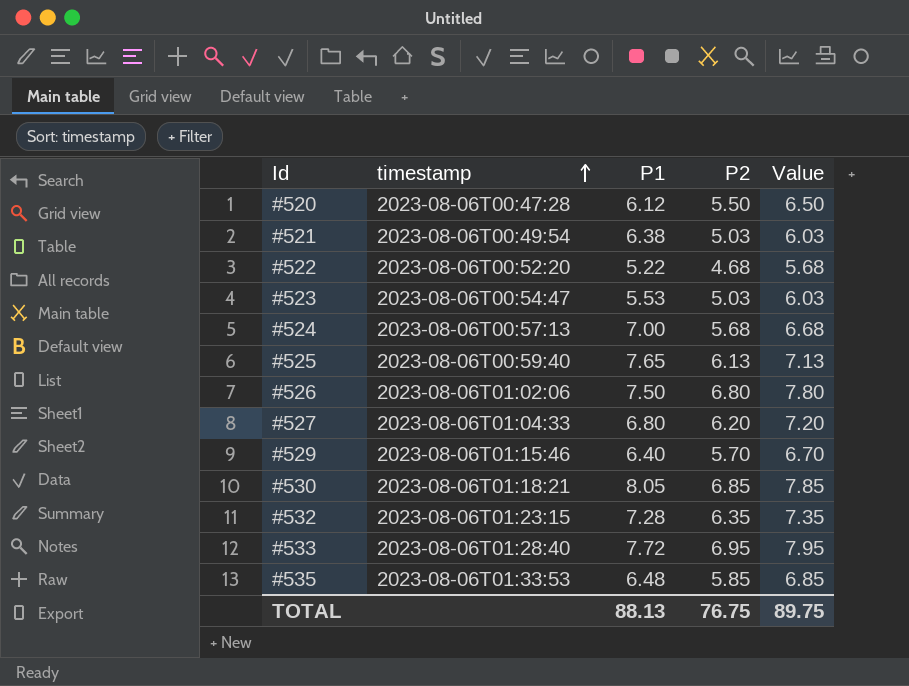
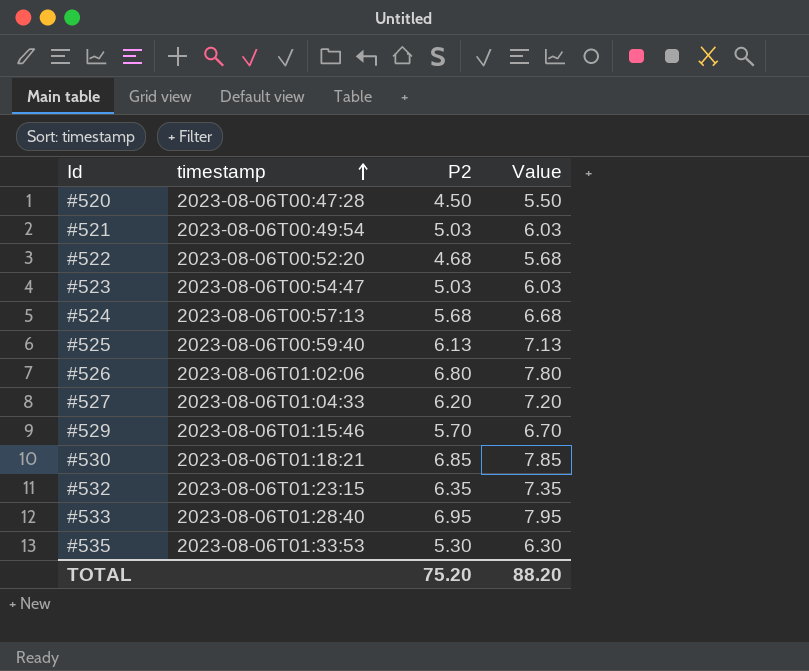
column P1 | position: 3 -> none
#520 | P2: 5.50 -> 4.50
#520 | Value: 6.50 -> 5.50
#535 | P2: 5.85 -> 5.30
#535 | Value: 6.85 -> 6.30
TOTAL | P2: 76.75 -> 75.20
TOTAL | Value: 89.75 -> 88.20

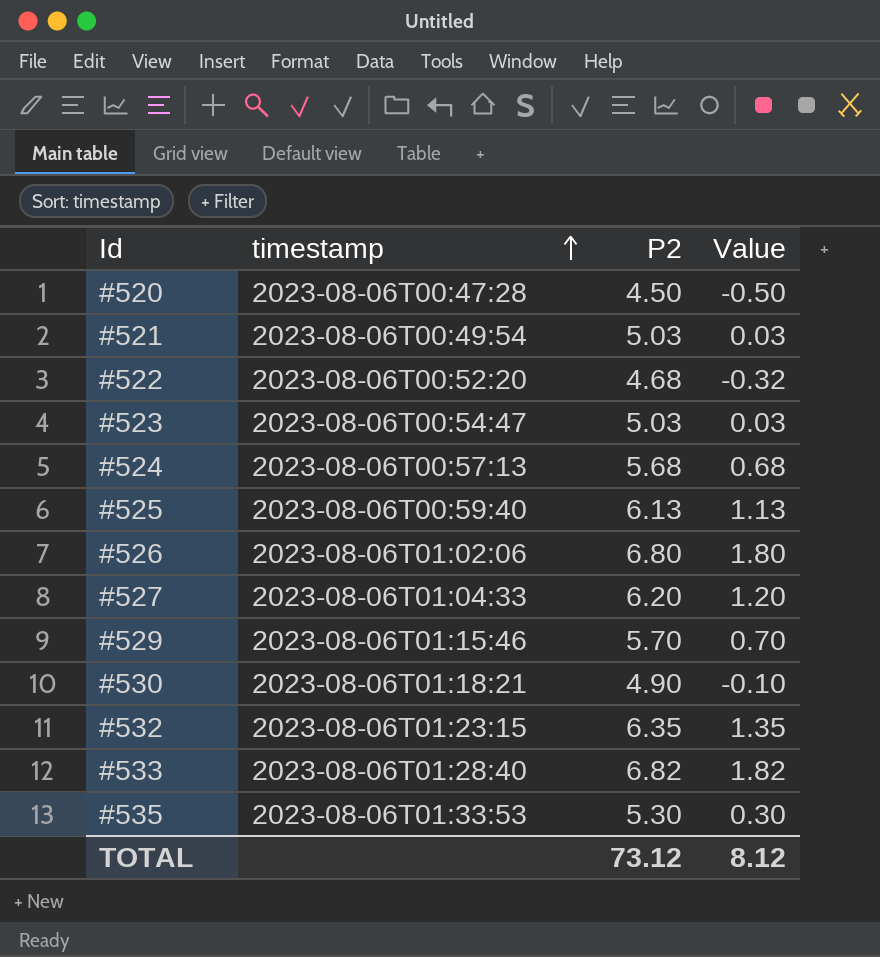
column Value | formula: [P2] + 1 -> [P2] - 5
#530 | P2: 6.85 -> 4.90
#533 | P2: 6.95 -> 6.82
TOTAL | P2: 75.20 -> 73.12
TOTAL | Value: 88.20 -> 8.12

